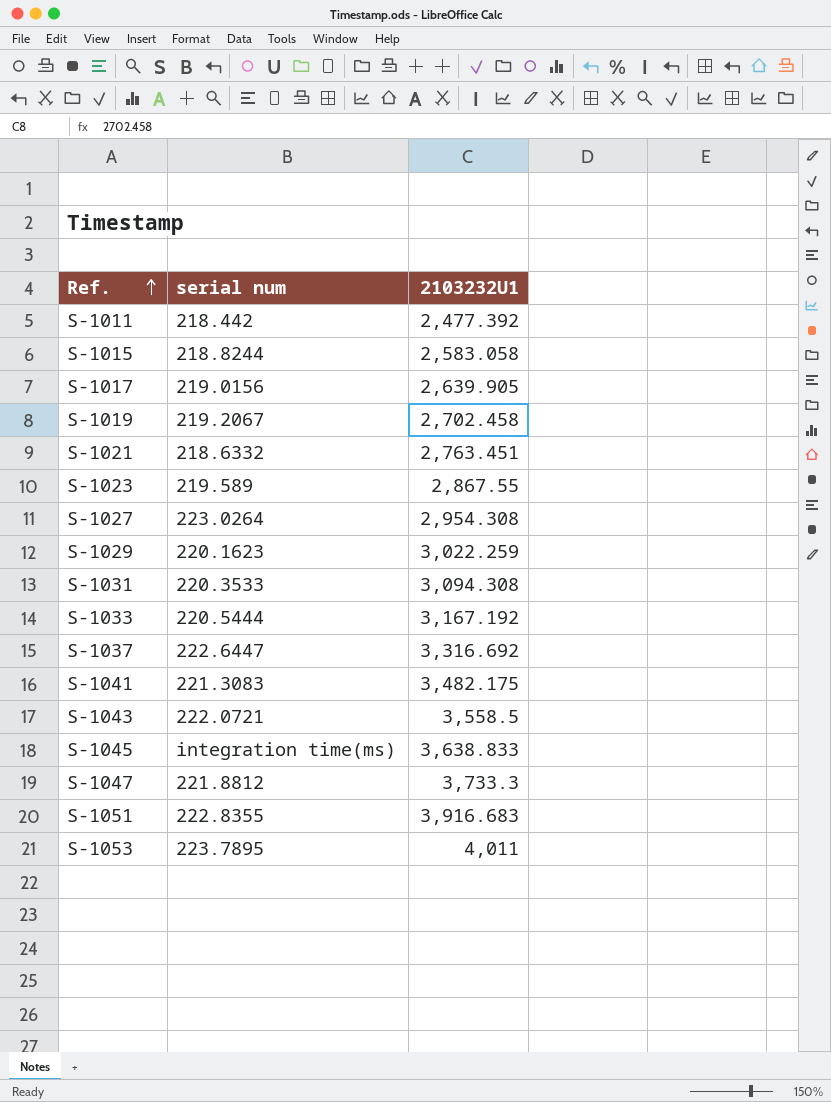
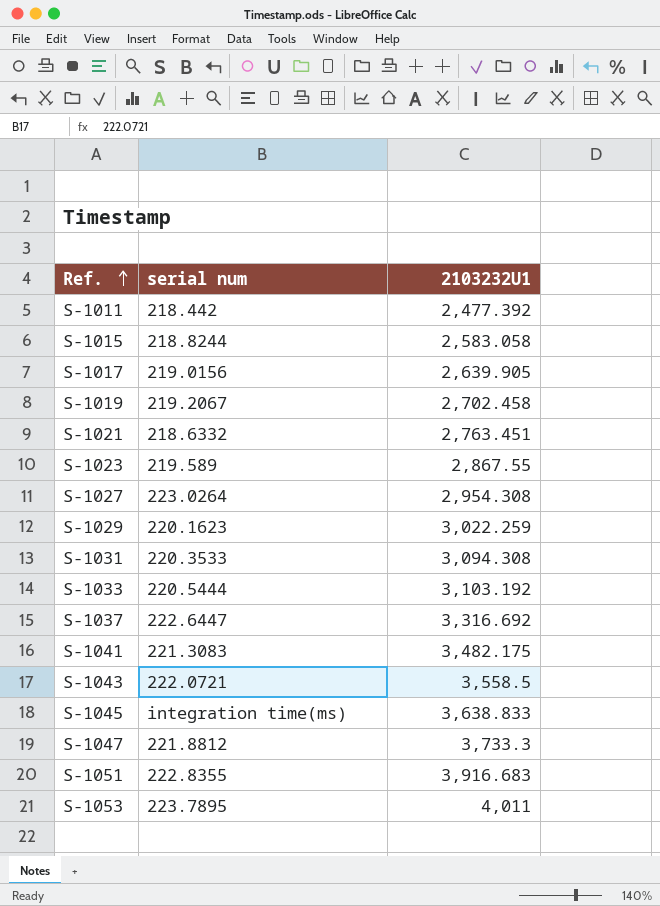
S-1033 | 2103232U1: 3,167.192 -> 3,103.192

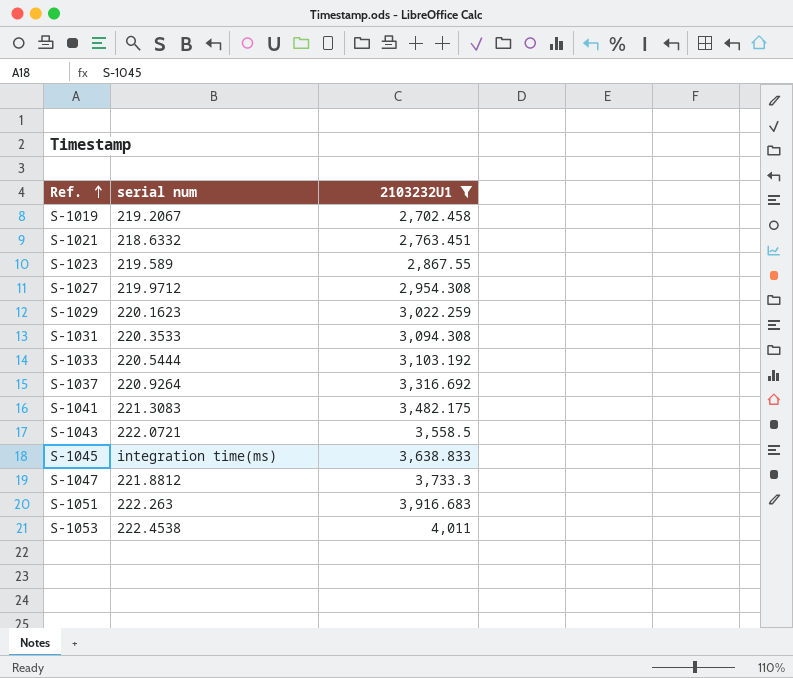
filter: none -> 2103232U1 >= 2,702.458
S-1027 | serial num: 223.0264 -> 219.9712
S-1037 | serial num: 222.6447 -> 220.9264
S-1051 | serial num: 222.8355 -> 222.263
S-1053 | serial num: 223.7895 -> 222.4538

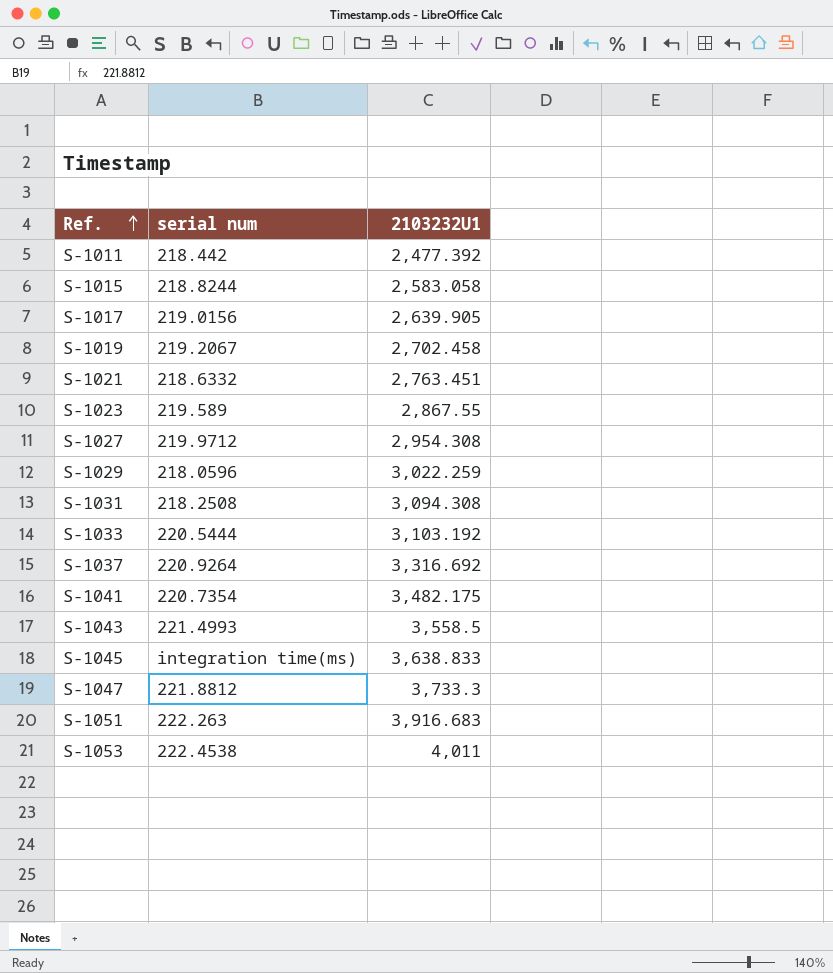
filter: 2103232U1 >= 2,702.458 -> none
S-1029 | serial num: 220.1623 -> 218.0596
S-1031 | serial num: 220.3533 -> 218.2508
S-1041 | serial num: 221.3083 -> 220.7354
S-1043 | serial num: 222.0721 -> 221.4993

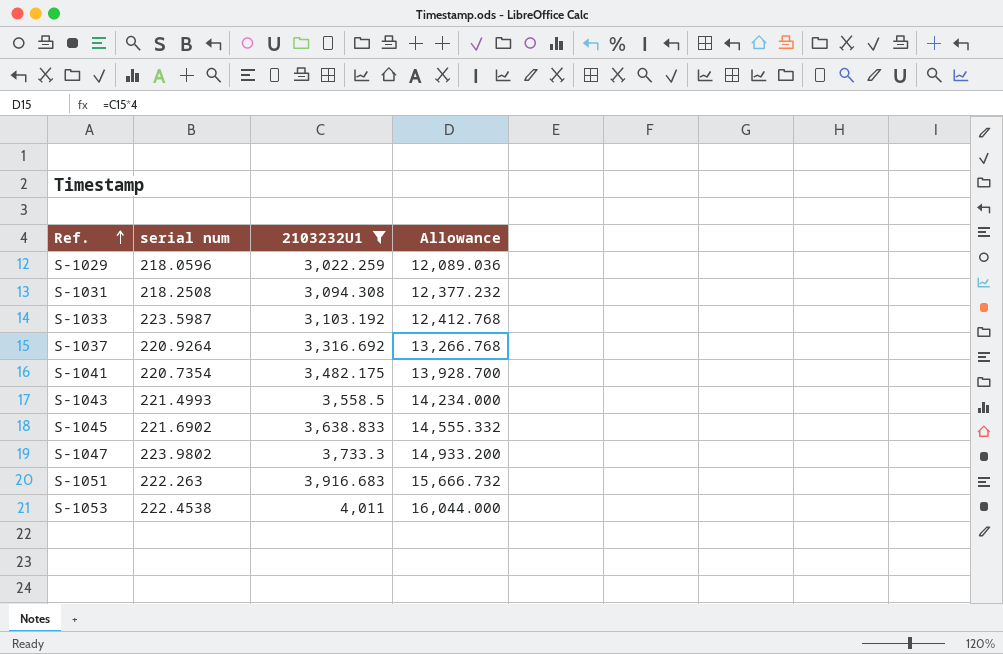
filter: none -> 2103232U1 >= 3,022.259
column Allowance | formula: none -> [2103232U1] * 4
S-1033 | serial num: 220.5444 -> 223.5987
S-1045 | serial num: integration time(ms) -> 221.6902
S-1047 | serial num: 221.8812 -> 223.9802

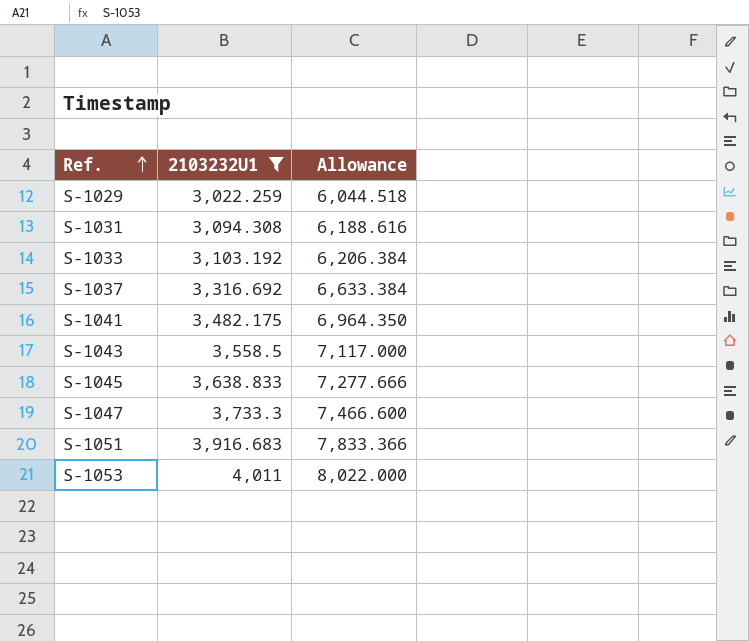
column serial num | position: 2 -> none
column Allowance | formula: [2103232U1] * 4 -> [2103232U1] * 2

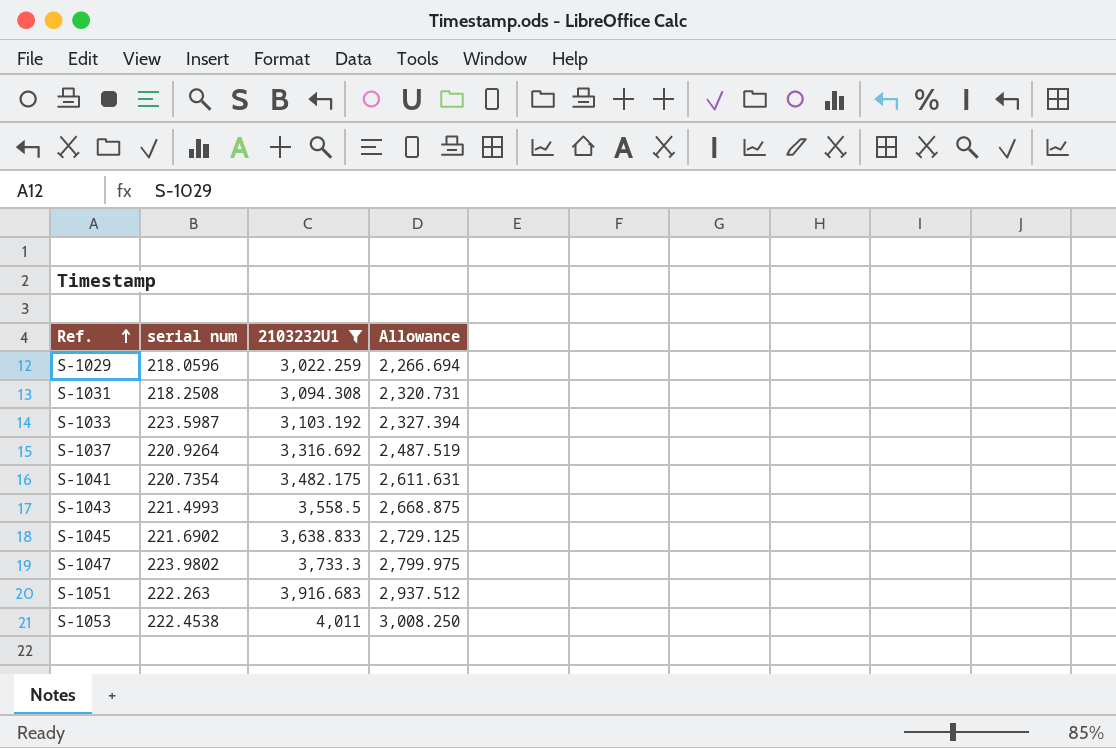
column serial num | position: none -> 2
column Allowance | formula: [2103232U1] * 2 -> [2103232U1] * 0.75

